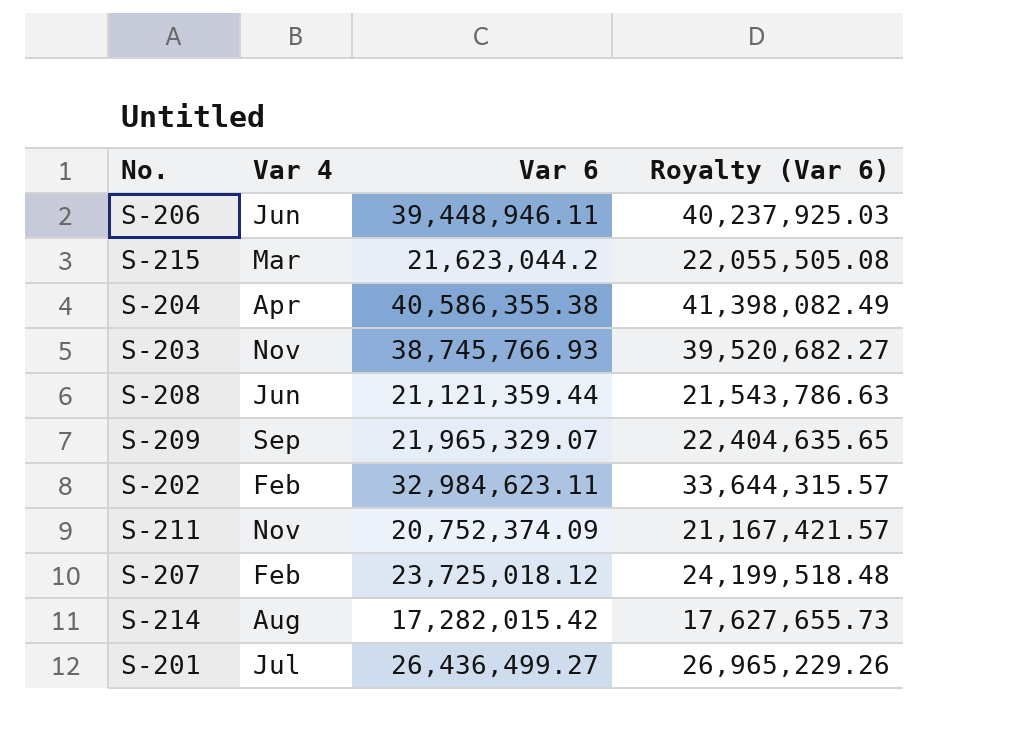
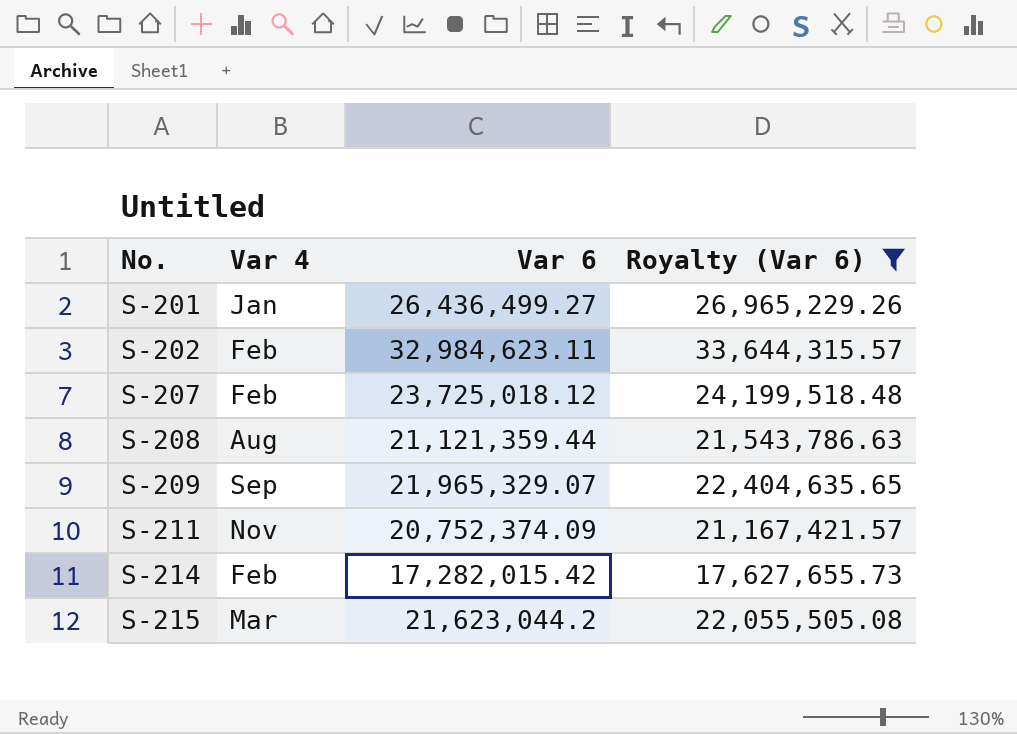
filter: none -> Royalty (Var 6) <= 33,644,315.57
row order: none -> No. ascending
S-201 | Var 4: Jul -> Jan
S-208 | Var 4: Jun -> Aug
S-214 | Var 4: Aug -> Feb

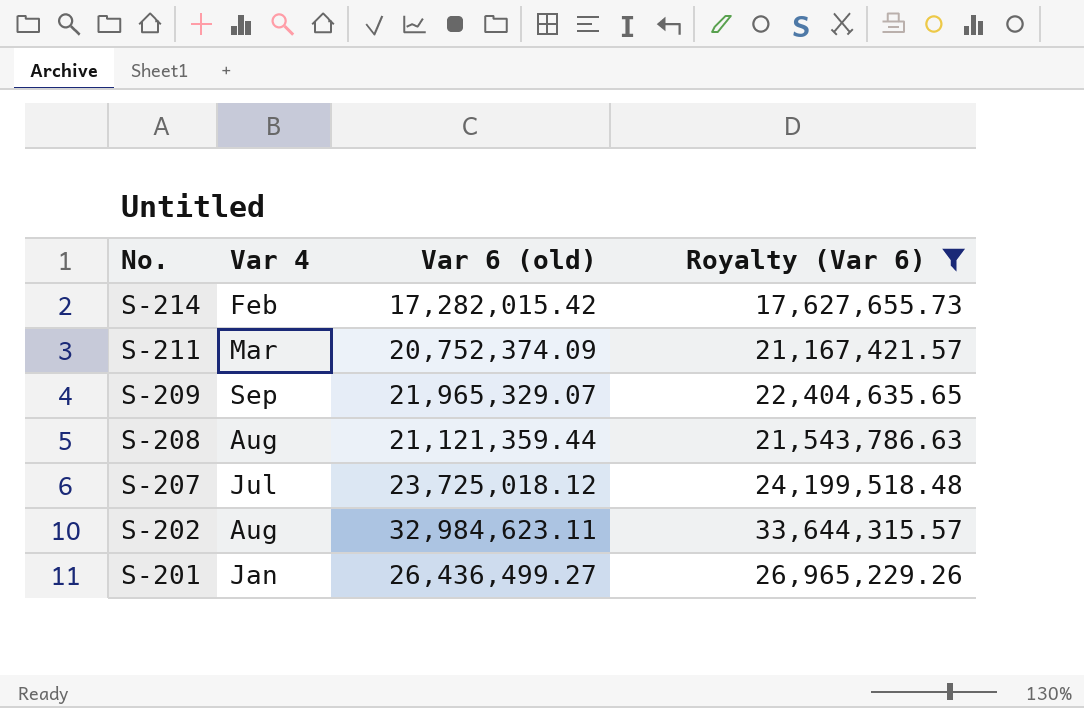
row order: No. ascending -> No. descending
column name: Var 6 -> Var 6 (old)
row S-215: Mar | 21,623,044.2 | 22,055,505.08 -> none
S-211 | Var 4: Nov -> Mar
S-207 | Var 4: Feb -> Jul
S-202 | Var 4: Feb -> Aug

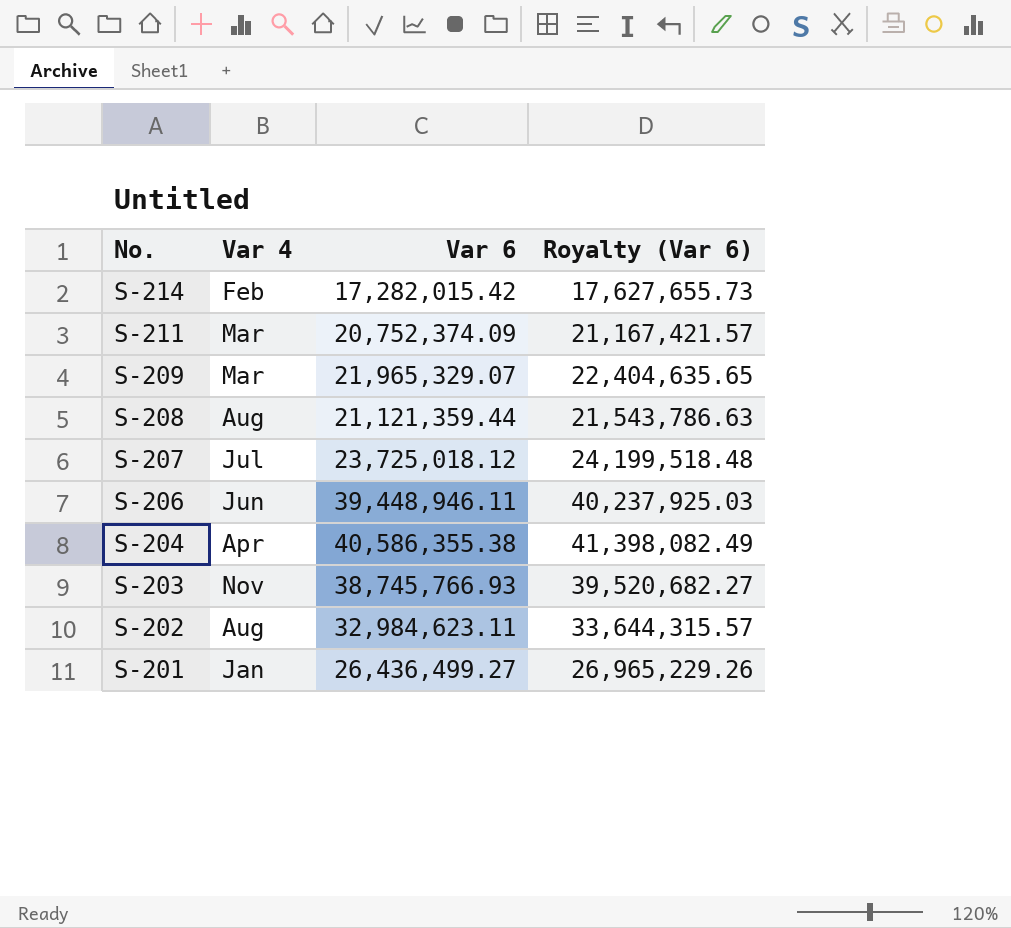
filter: Royalty (Var 6) <= 33,644,315.57 -> none
column name: Var 6 (old) -> Var 6
S-209 | Var 4: Sep -> Mar

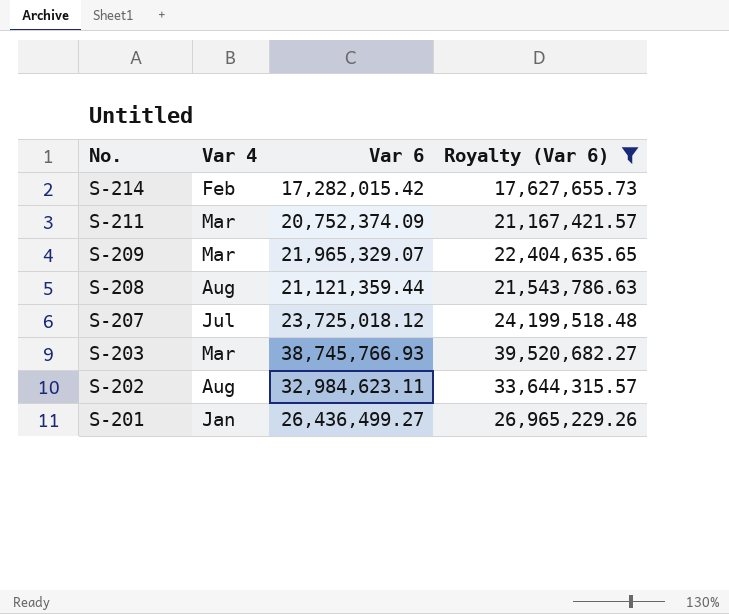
filter: none -> Royalty (Var 6) <= 39,520,682.27
S-203 | Var 4: Nov -> Mar

